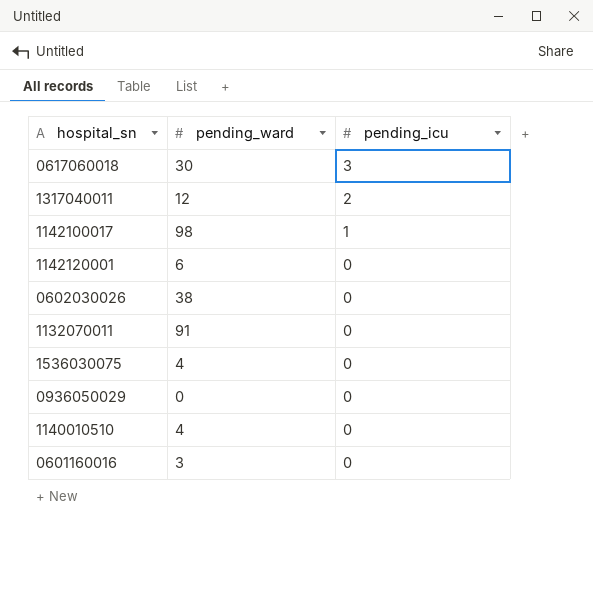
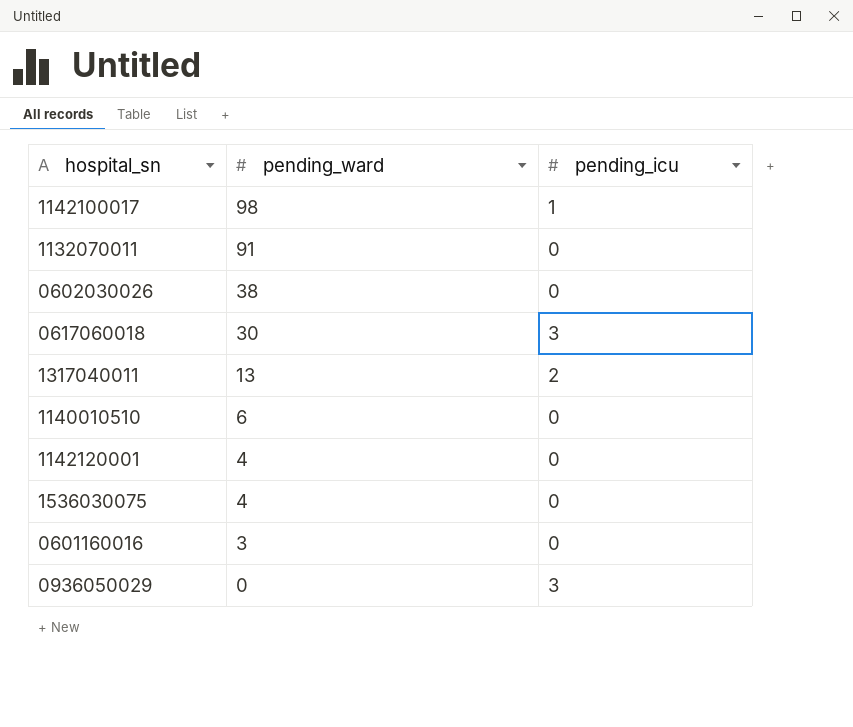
row order: pending_icu descending -> pending_ward descending
1317040011 | pending_ward: 12 -> 13
1140010510 | pending_ward: 4 -> 6
1142120001 | pending_ward: 6 -> 4
0936050029 | pending_icu: 0 -> 3

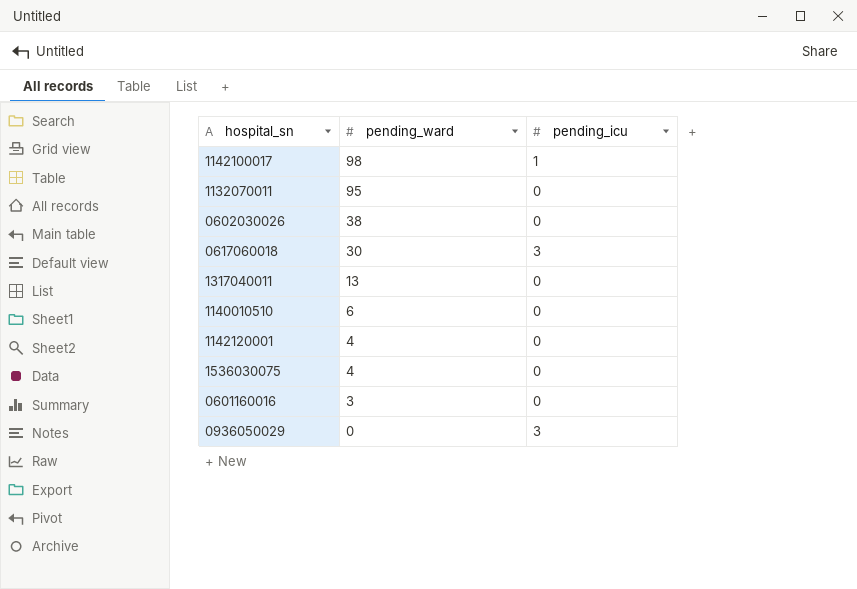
1132070011 | pending_ward: 91 -> 95
1317040011 | pending_icu: 2 -> 0

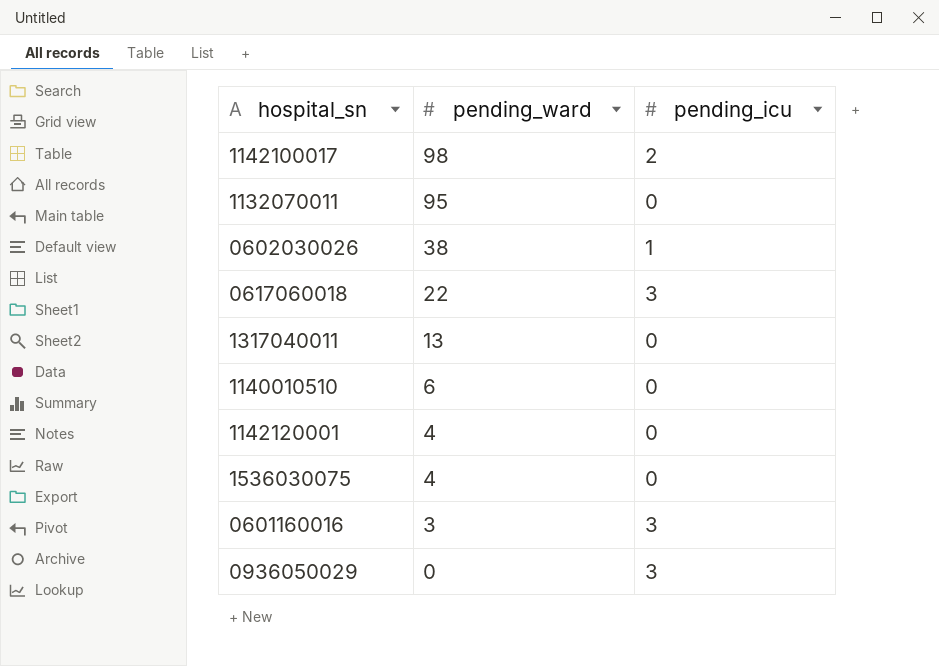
1142100017 | pending_icu: 1 -> 2
0602030026 | pending_icu: 0 -> 1
0617060018 | pending_ward: 30 -> 22
0601160016 | pending_icu: 0 -> 3

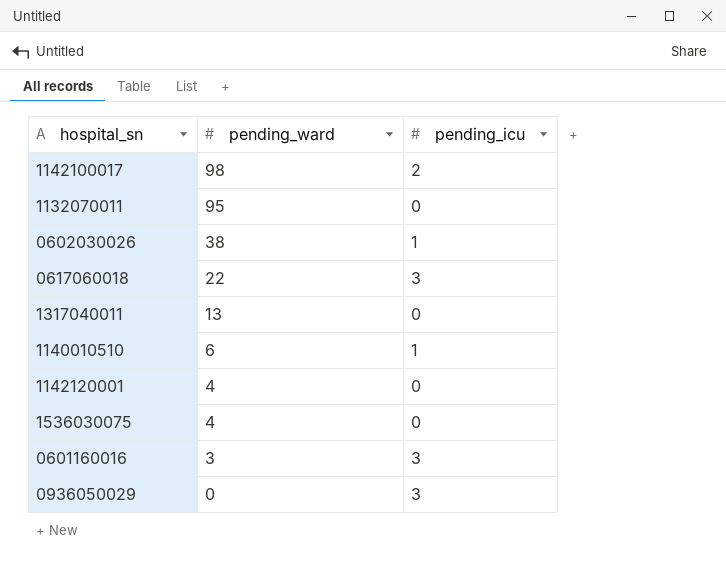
1140010510 | pending_icu: 0 -> 1

